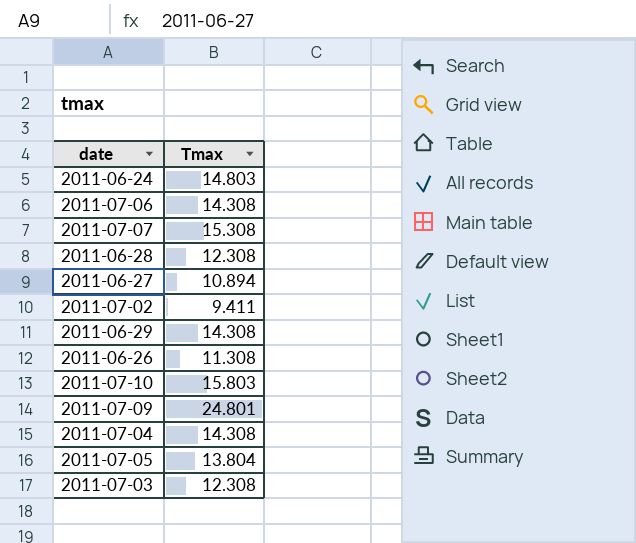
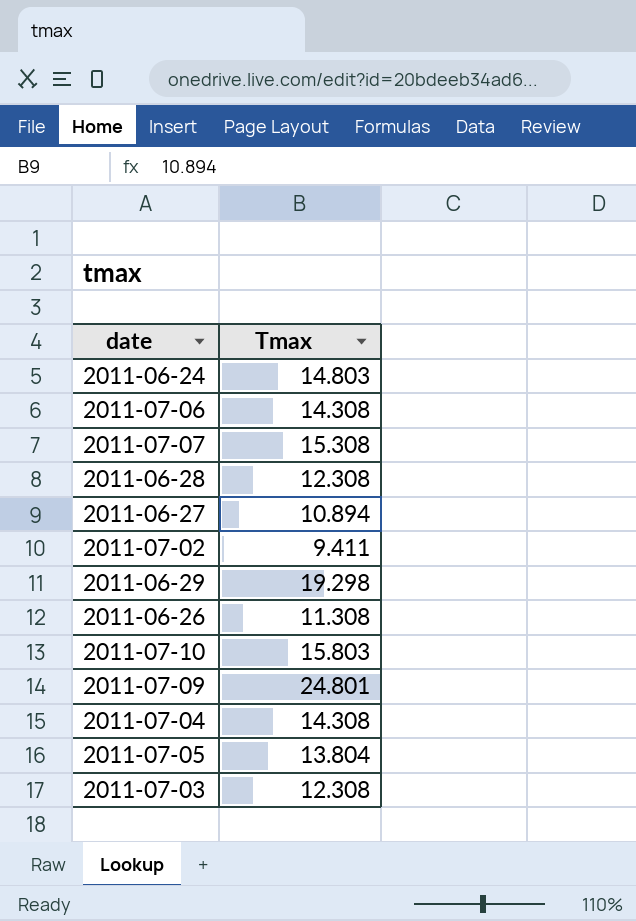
2011-06-29 | Tmax: 14.308 -> 19.298

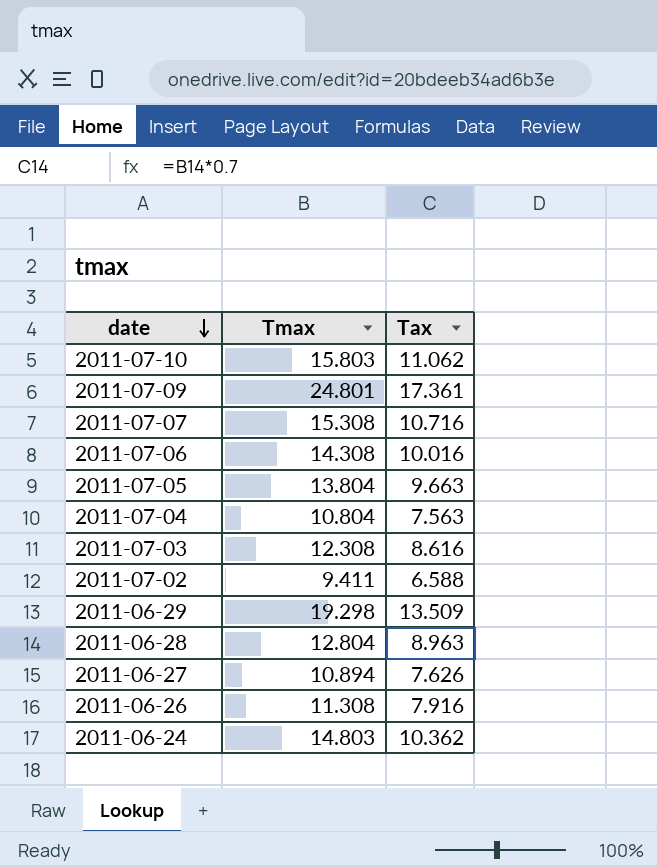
row order: none -> date descending
column Tax | formula: none -> [Tmax] * 0.7
2011-07-04 | Tmax: 14.308 -> 10.804
2011-06-28 | Tmax: 12.308 -> 12.804

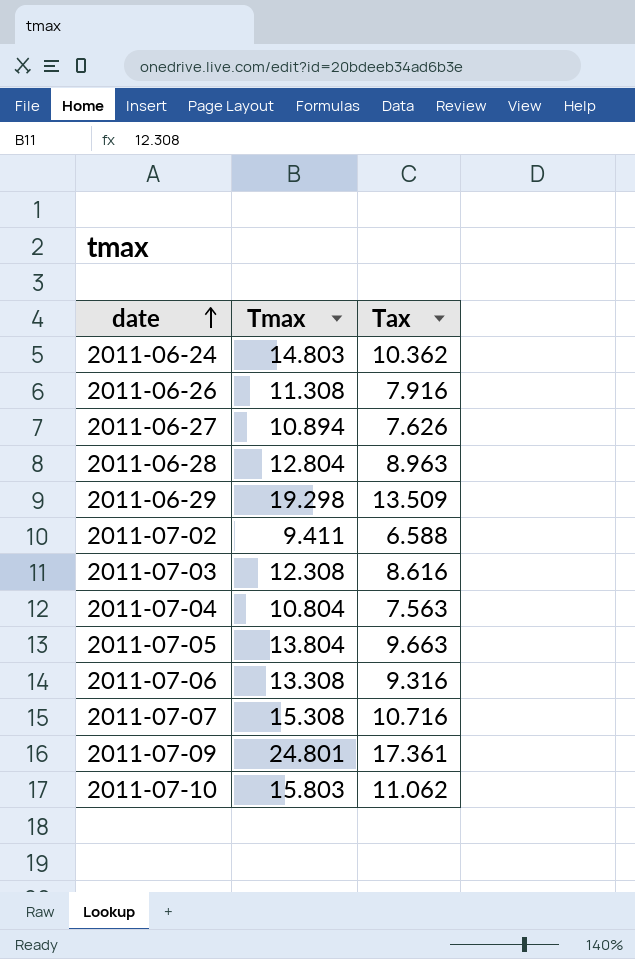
row order: date descending -> date ascending
2011-07-06 | Tmax: 14.308 -> 13.308
2011-07-06 | Tax: 10.016 -> 9.316

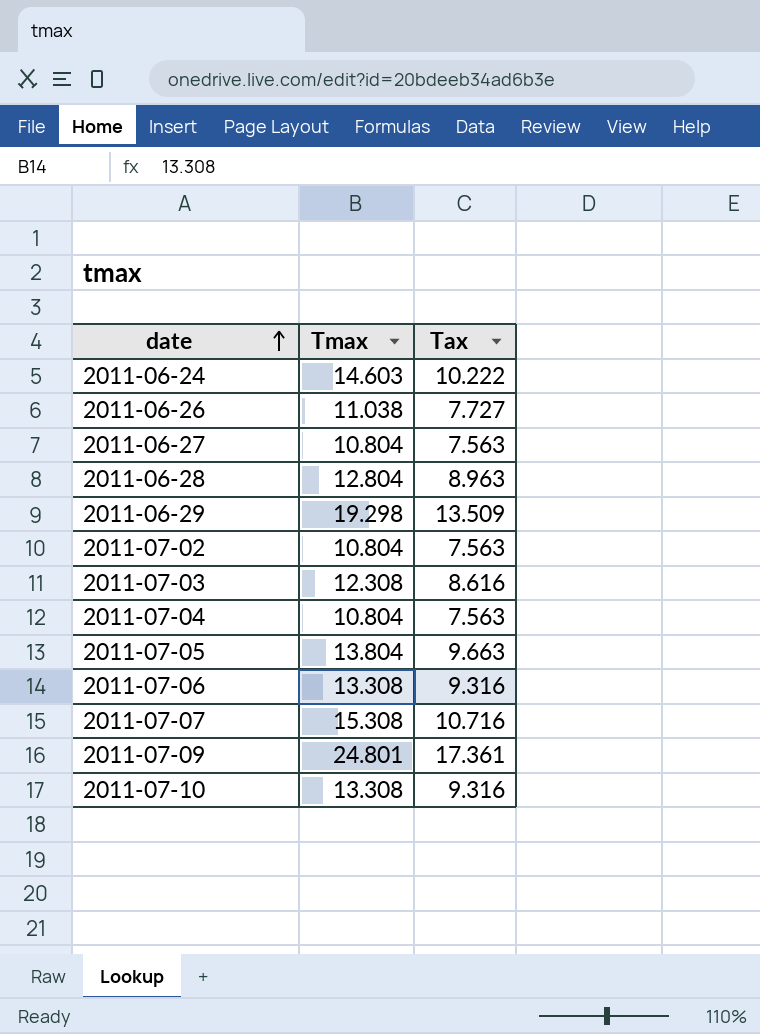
2011-06-24 | Tmax: 14.803 -> 14.603
2011-06-24 | Tax: 10.362 -> 10.222
2011-06-26 | Tmax: 11.308 -> 11.038
2011-06-26 | Tax: 7.916 -> 7.727
2011-06-27 | Tmax: 10.894 -> 10.804
2011-06-27 | Tax: 7.626 -> 7.563
2011-07-02 | Tmax: 9.411 -> 10.804
2011-07-02 | Tax: 6.588 -> 7.563
2011-07-10 | Tmax: 15.803 -> 13.308
2011-07-10 | Tax: 11.062 -> 9.316

